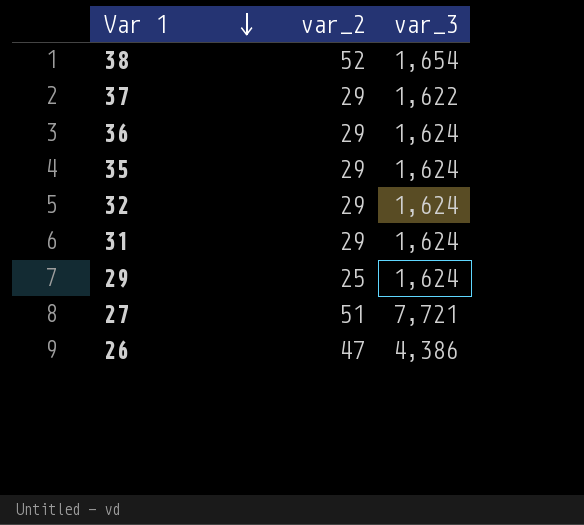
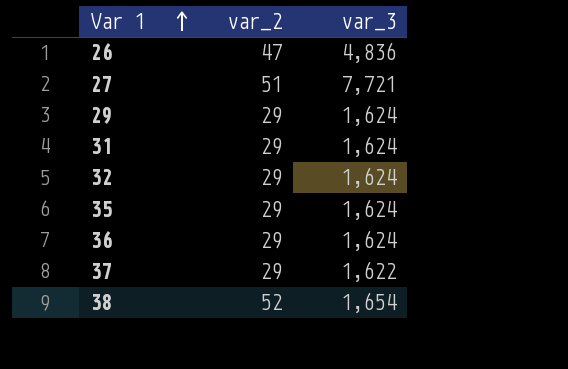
row order: Var 1 descending -> Var 1 ascending
26 | var_3: 4,386 -> 4,836
29 | var_2: 25 -> 29

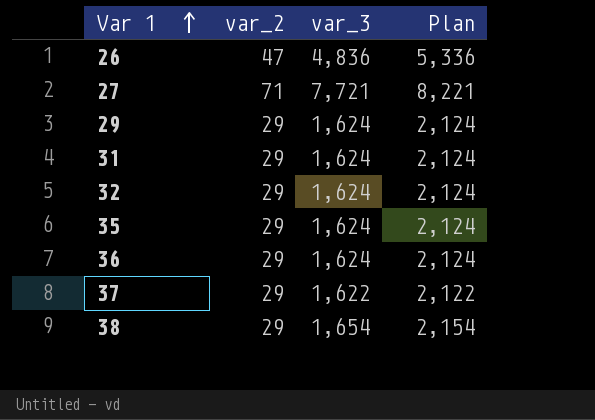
column Plan | formula: none -> [var_3] + 500
27 | var_2: 51 -> 71
38 | var_2: 52 -> 29

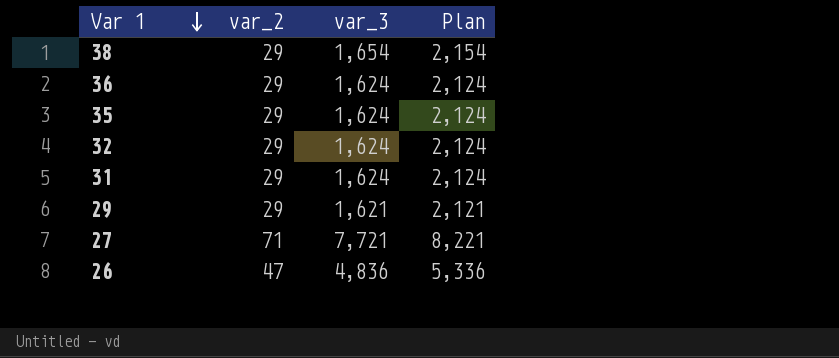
row order: Var 1 ascending -> Var 1 descending
row 37: 29 | 1,622 | 2,122 -> none
29 | var_3: 1,624 -> 1,621
29 | Plan: 2,124 -> 2,121

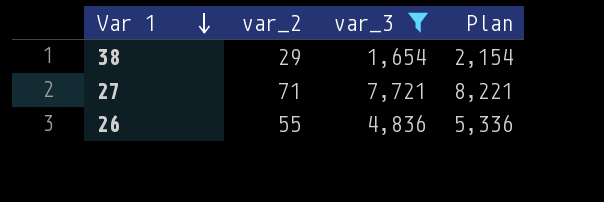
filter: none -> var_3 >= 1,654
26 | var_2: 47 -> 55

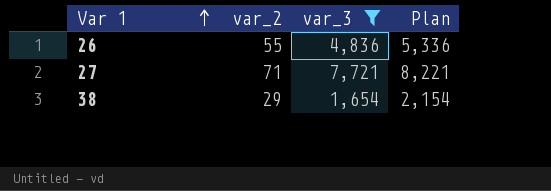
row order: Var 1 descending -> Var 1 ascending

